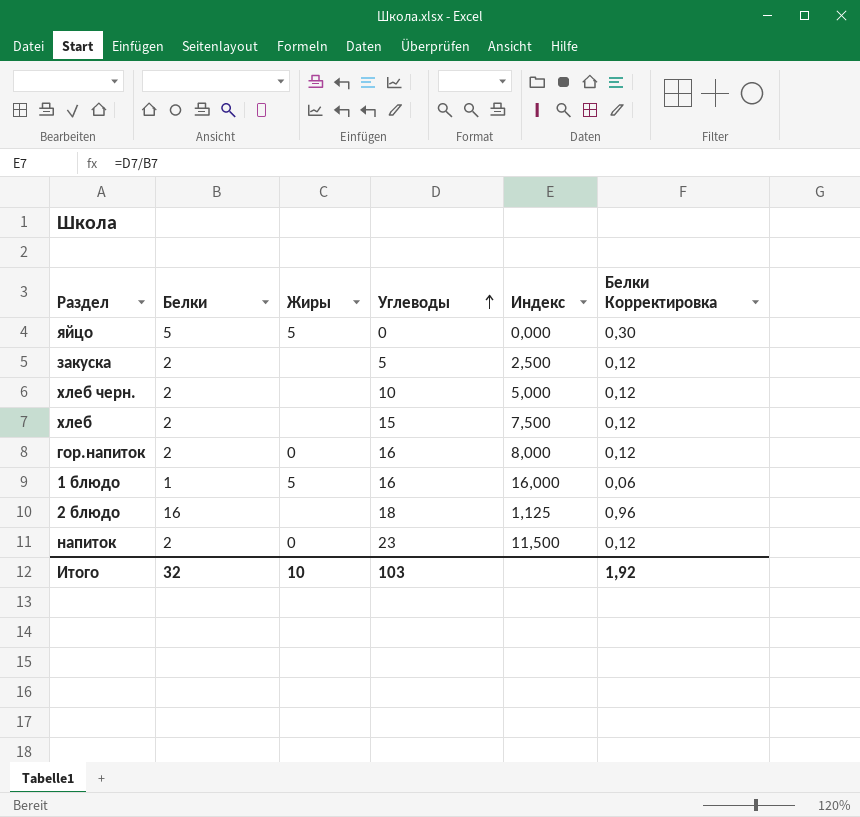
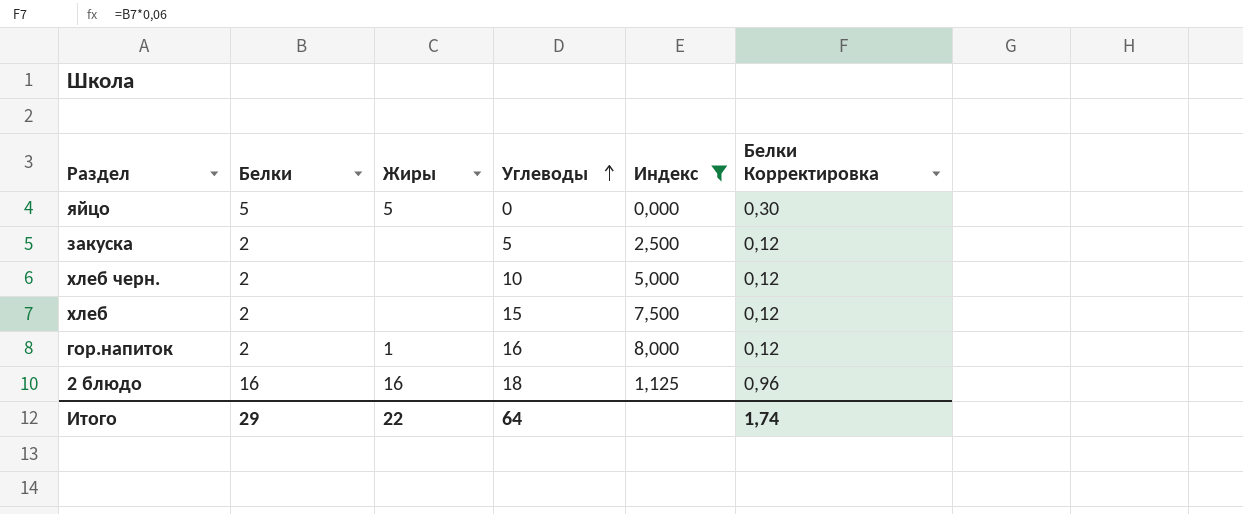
filter: none -> Индекс <= 8,000
гор.напиток | Жиры: 0 -> 1
2 блюдо | Жиры: none -> 16
Итого | Белки: 32 -> 29
Итого | Жиры: 10 -> 22
Итого | Углеводы: 103 -> 64
Итого | Белки Корректировка: 1,92 -> 1,74

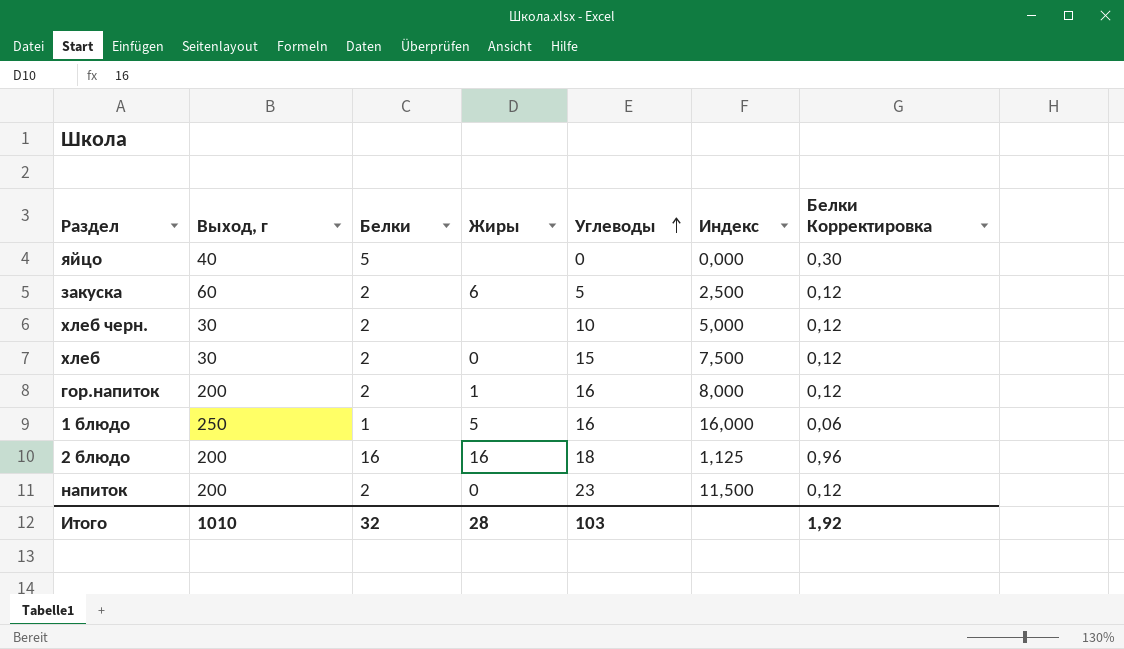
filter: Индекс <= 8,000 -> none
column Выход, г | position: none -> 2
яйцо | Жиры: 5 -> none
закуска | Жиры: none -> 6
хлеб | Жиры: none -> 0
Итого | Белки: 29 -> 32
Итого | Жиры: 22 -> 28
Итого | Углеводы: 64 -> 103
Итого | Белки Корректировка: 1,74 -> 1,92

